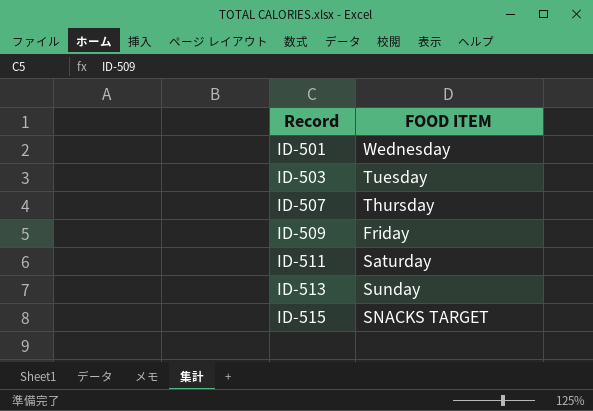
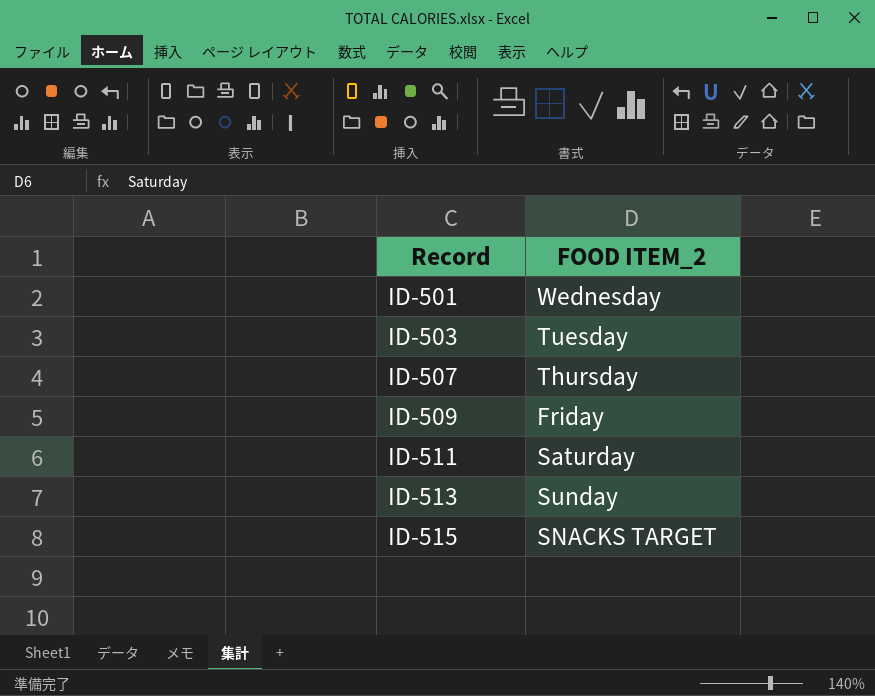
column name: FOOD ITEM -> FOOD ITEM_2

